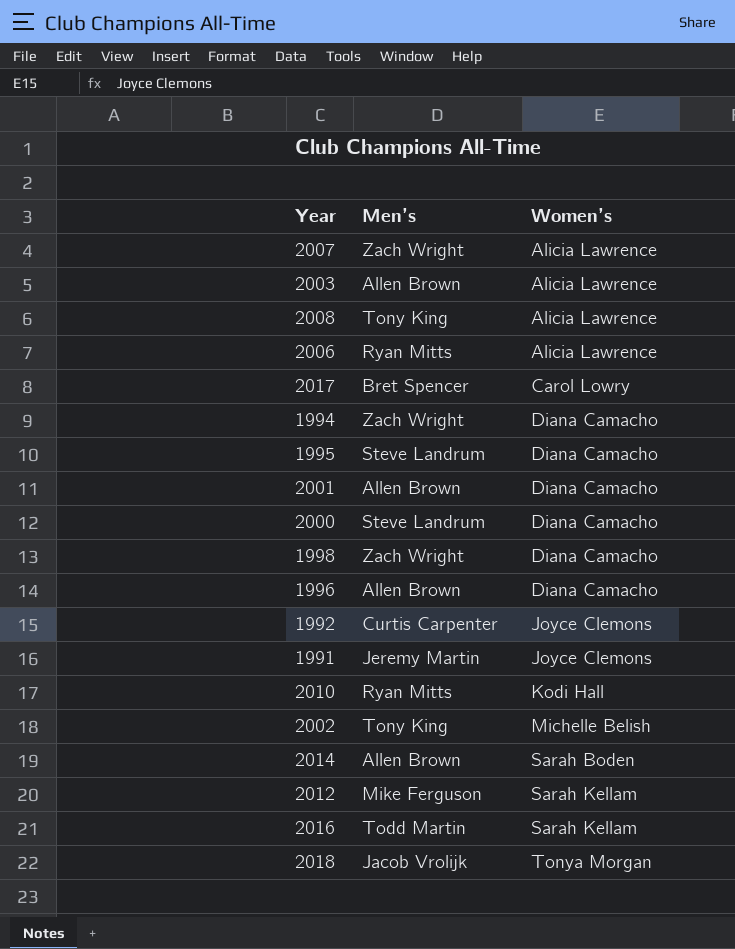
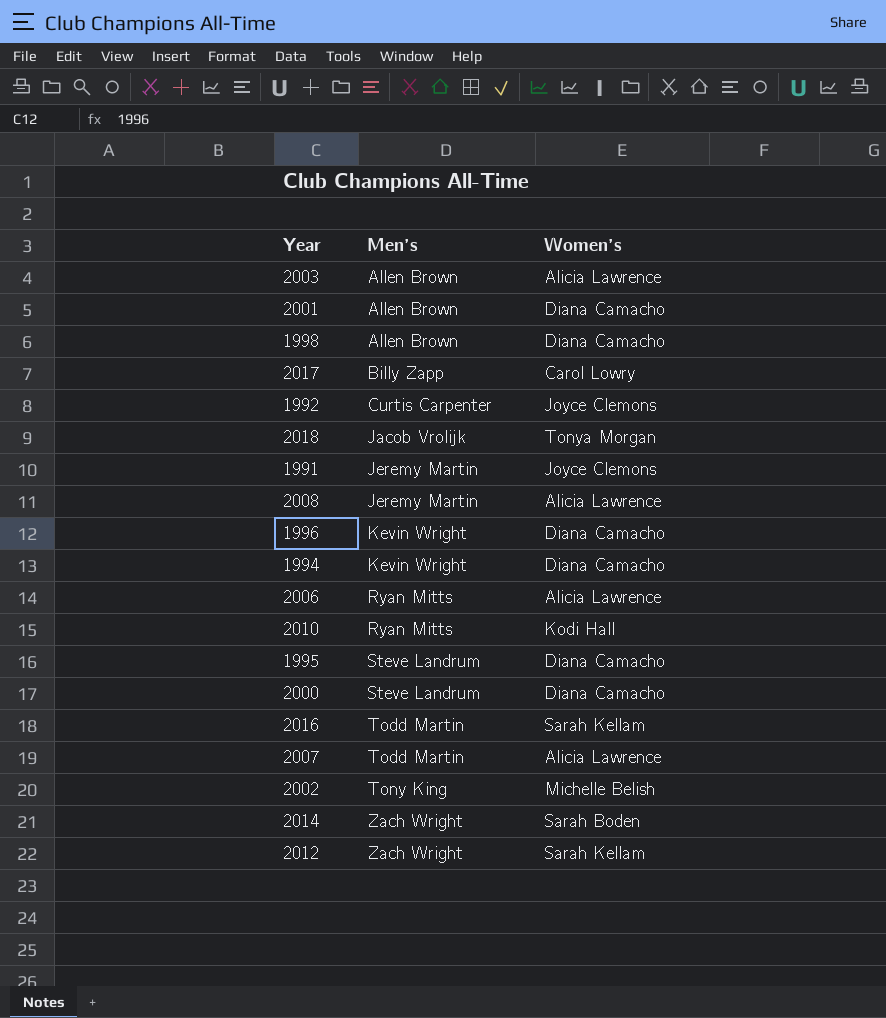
row order: Women’s ascending -> Men’s ascending
1998 | Men’s: Zach Wright -> Allen Brown
2017 | Men’s: Bret Spencer -> Billy Zapp
2008 | Men’s: Tony King -> Jeremy Martin
1996 | Men’s: Allen Brown -> Kevin Wright
1994 | Men’s: Zach Wright -> Kevin Wright
2007 | Men’s: Zach Wright -> Todd Martin
2014 | Men’s: Allen Brown -> Zach Wright
2012 | Men’s: Mike Ferguson -> Zach Wright

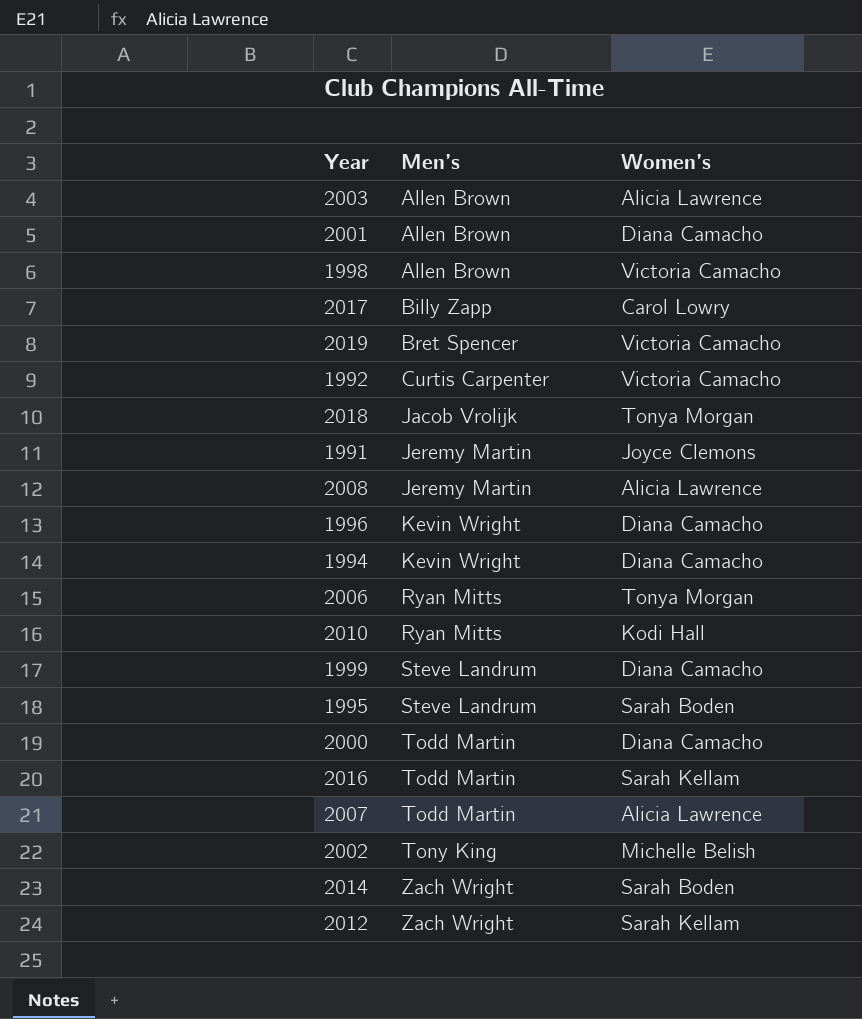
1998 | Women’s: Diana Camacho -> Victoria Camacho
row 2019: none -> Bret Spencer | Victoria Camacho
1992 | Women’s: Joyce Clemons -> Victoria Camacho
2006 | Women’s: Alicia Lawrence -> Tonya Morgan
row 1999: none -> Steve Landrum | Diana Camacho
1995 | Women’s: Diana Camacho -> Sarah Boden
2000 | Men’s: Steve Landrum -> Todd Martin

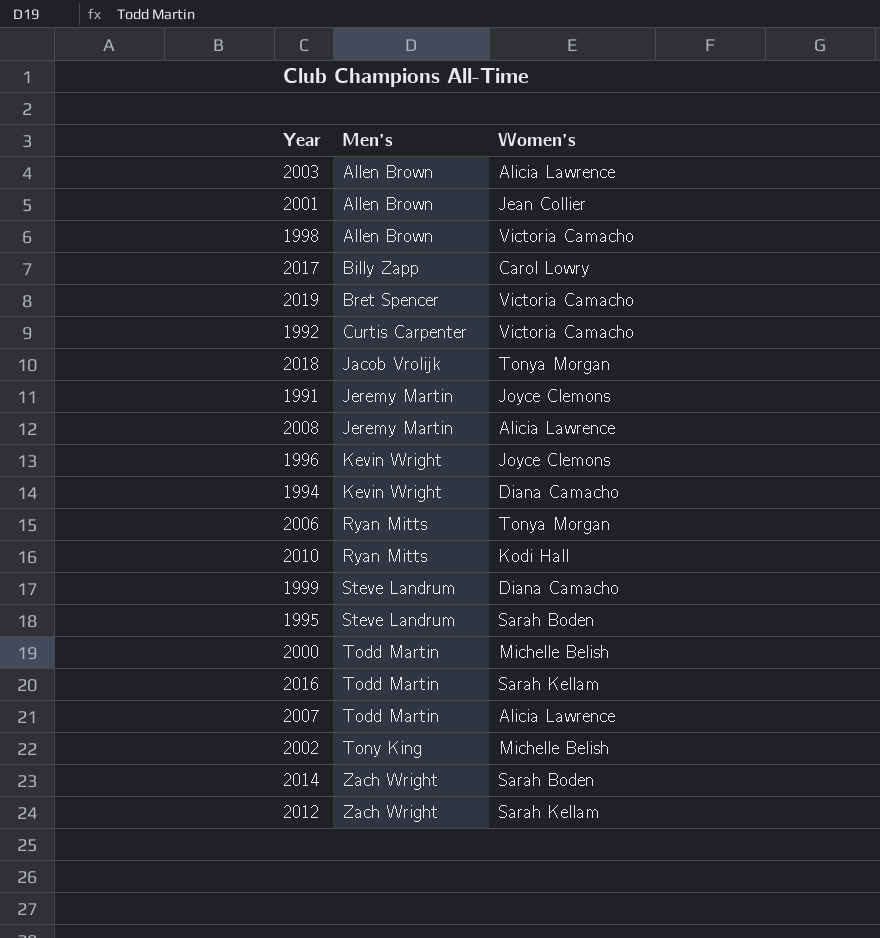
2001 | Women’s: Diana Camacho -> Jean Collier
1996 | Women’s: Diana Camacho -> Joyce Clemons
2000 | Women’s: Diana Camacho -> Michelle Belish

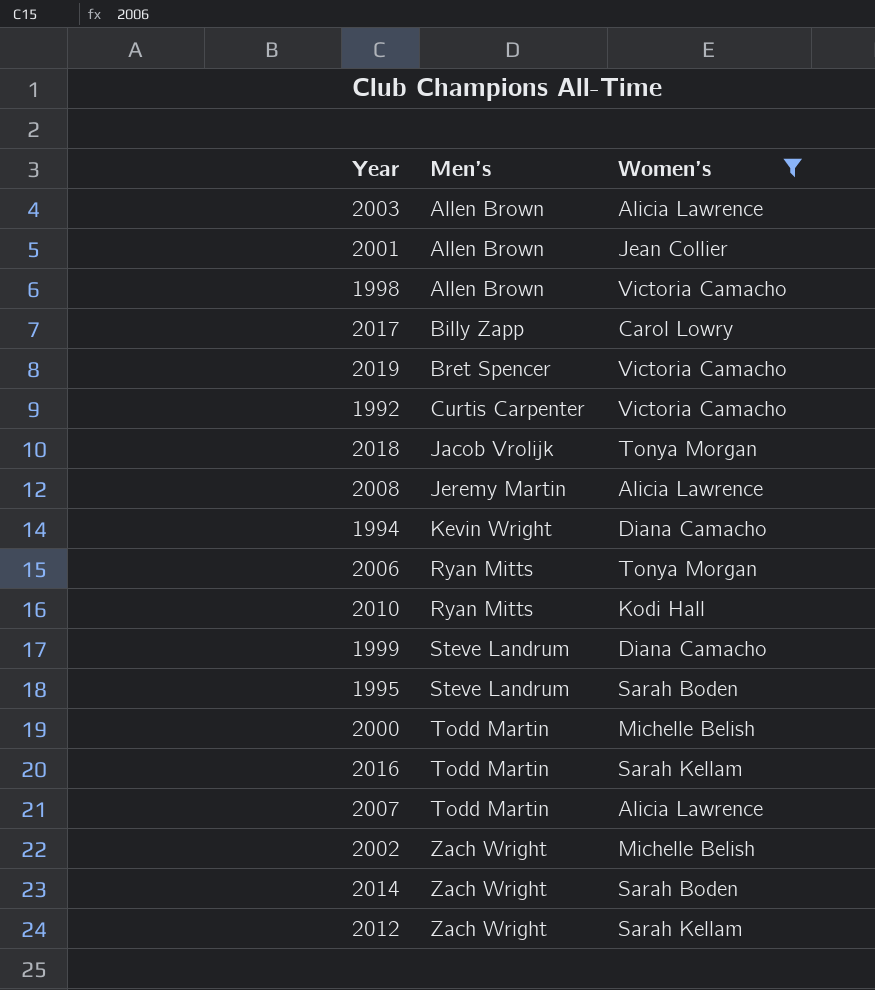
filter: none -> Women’s != Joyce Clemons
2002 | Men’s: Tony King -> Zach Wright

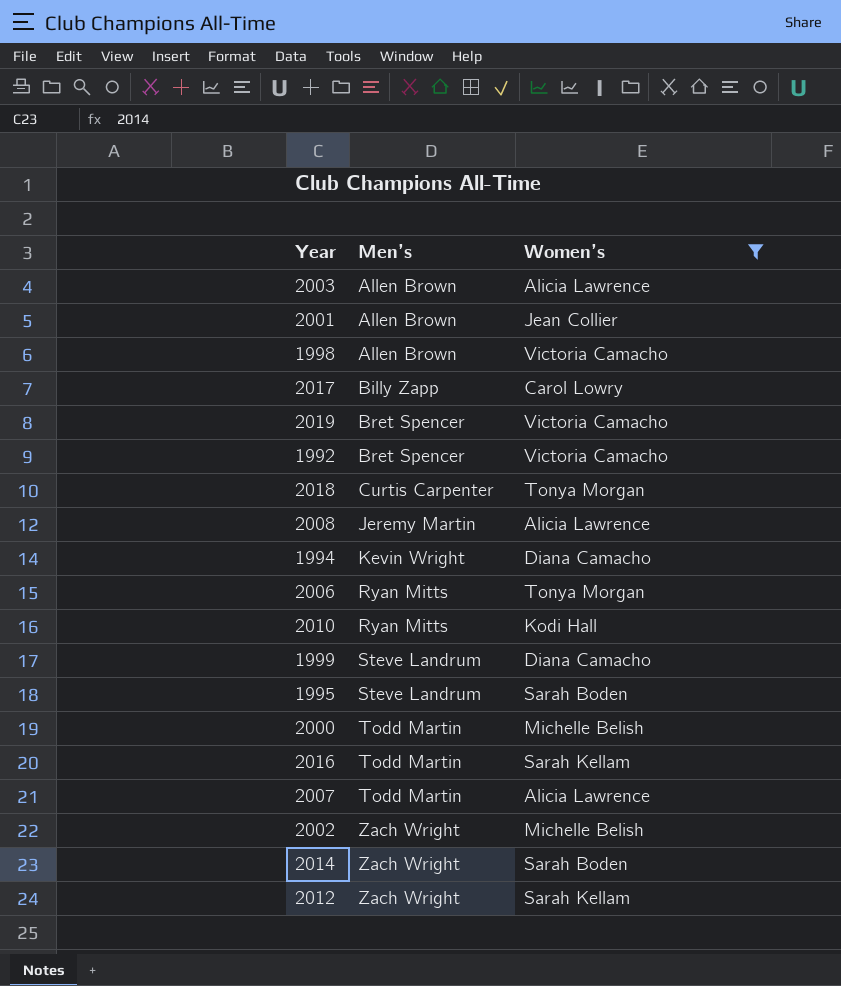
1992 | Men’s: Curtis Carpenter -> Bret Spencer
2018 | Men’s: Jacob Vrolijk -> Curtis Carpenter

